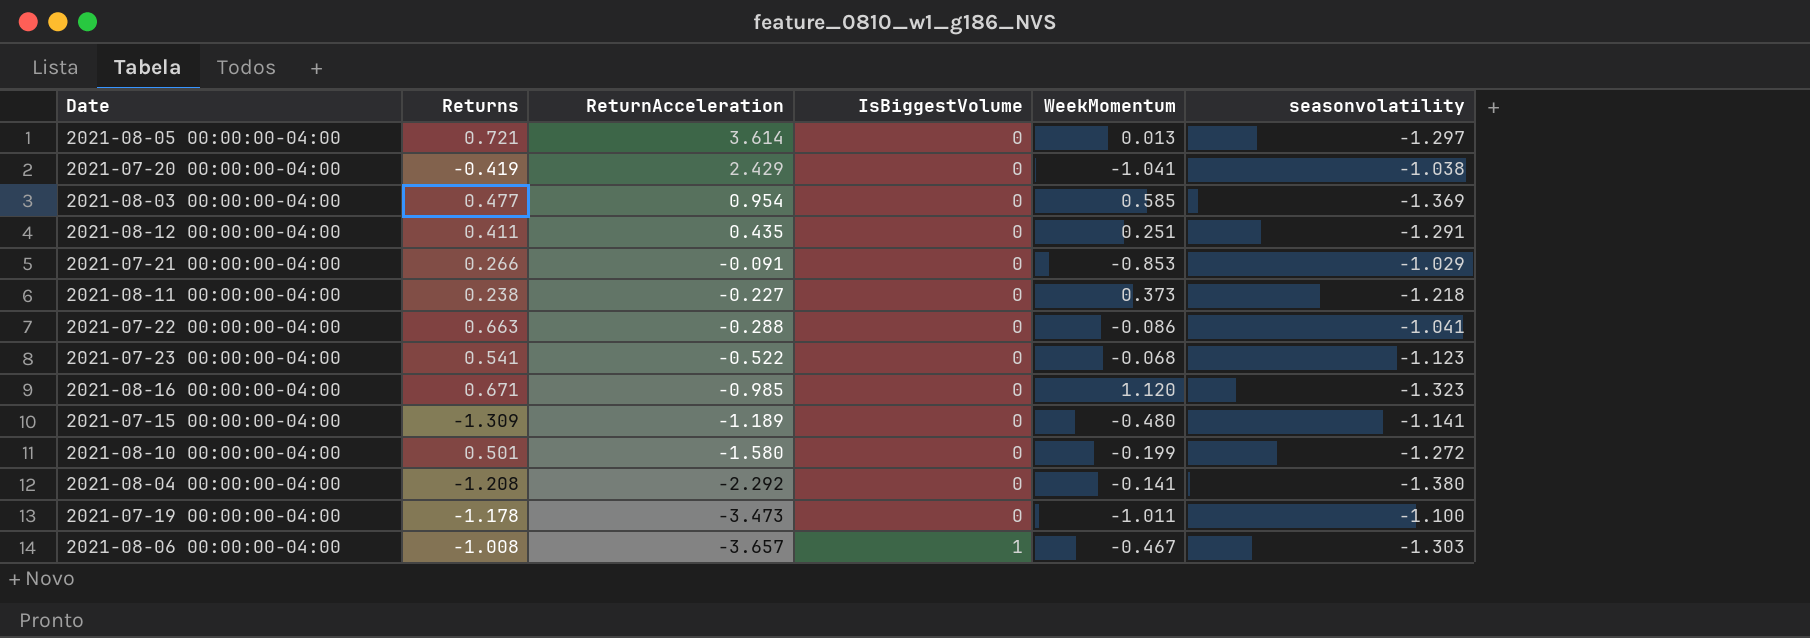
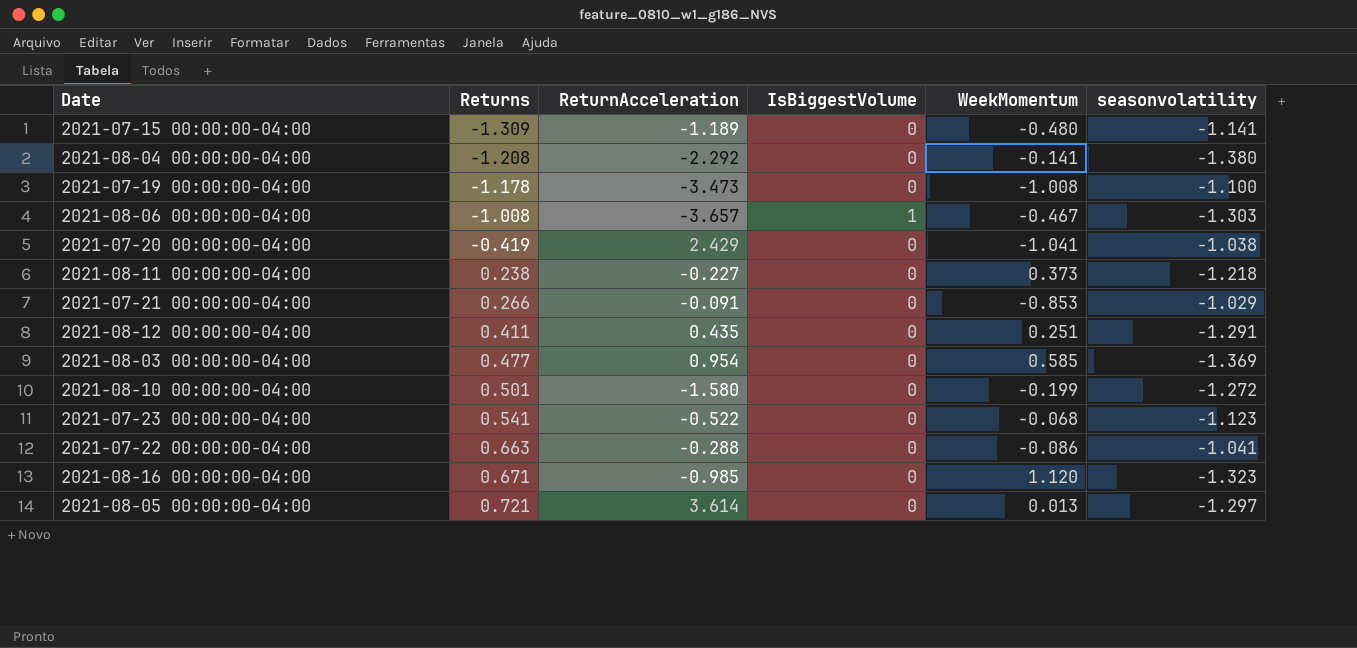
row order: ReturnAcceleration descending -> Returns ascending
2021-07-19 00:00:00-04:00 | WeekMomentum: -1.011 -> -1.008

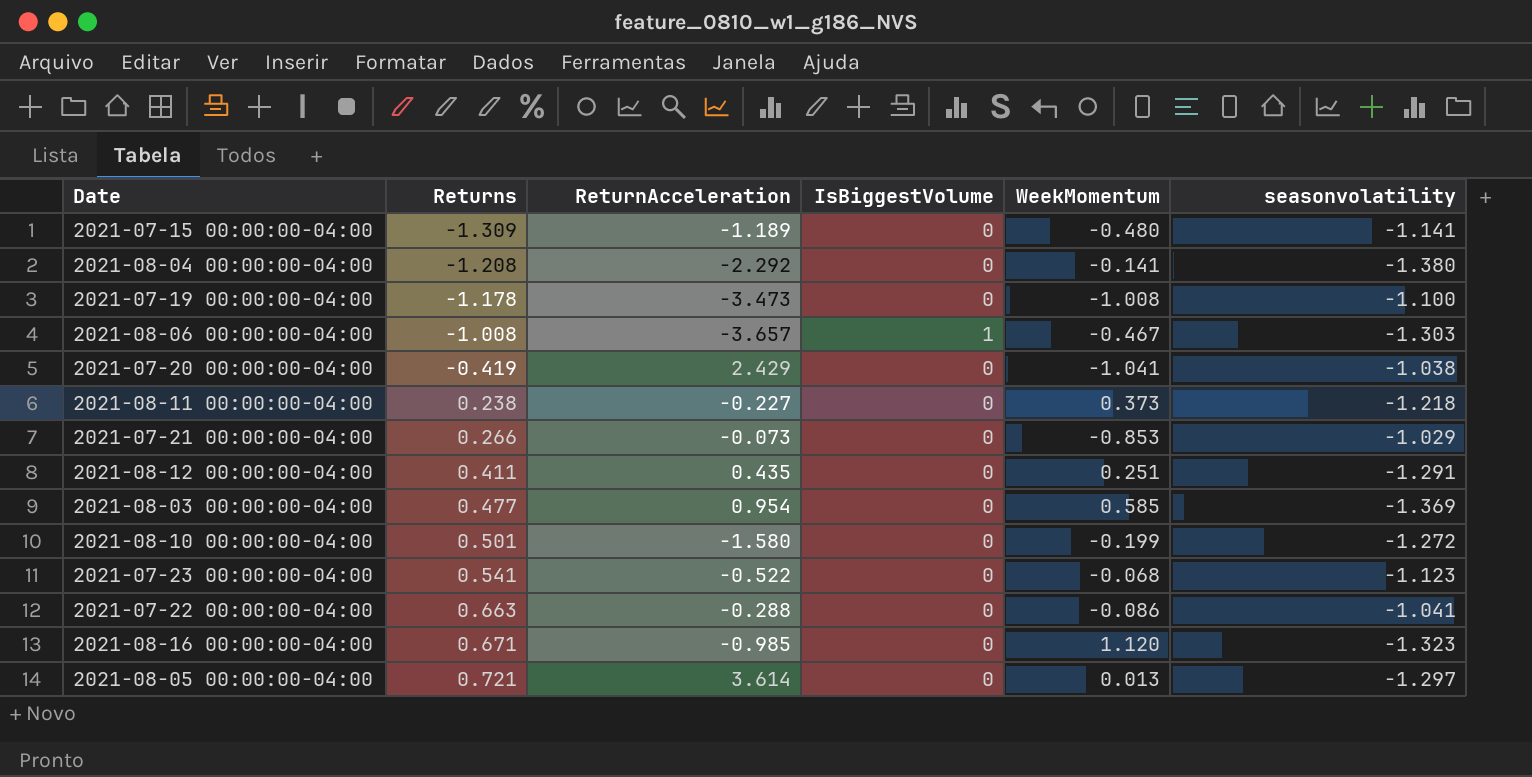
2021-07-21 00:00:00-04:00 | ReturnAcceleration: -0.091 -> -0.073

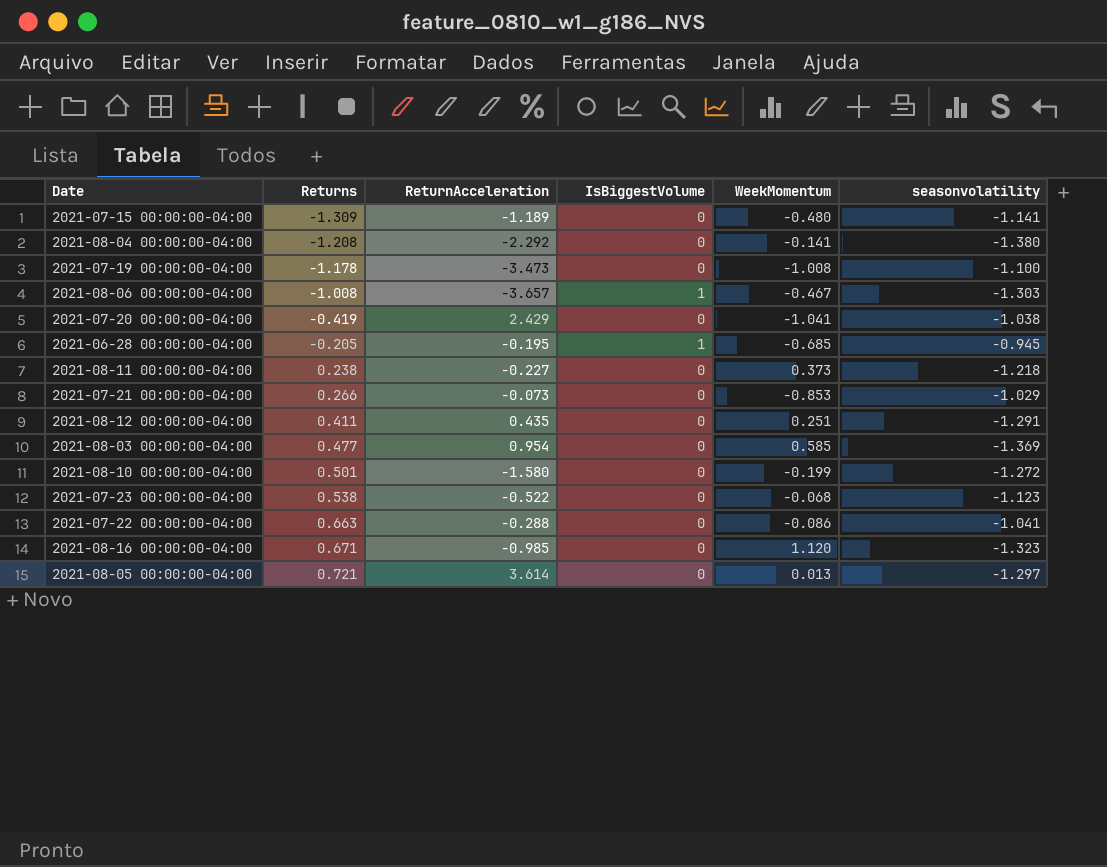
row 2021-06-28 00:00:00-04:00: none -> -0.205 | -0.195 | 1 | -0.685 | -0.945
2021-07-23 00:00:00-04:00 | Returns: 0.541 -> 0.538

